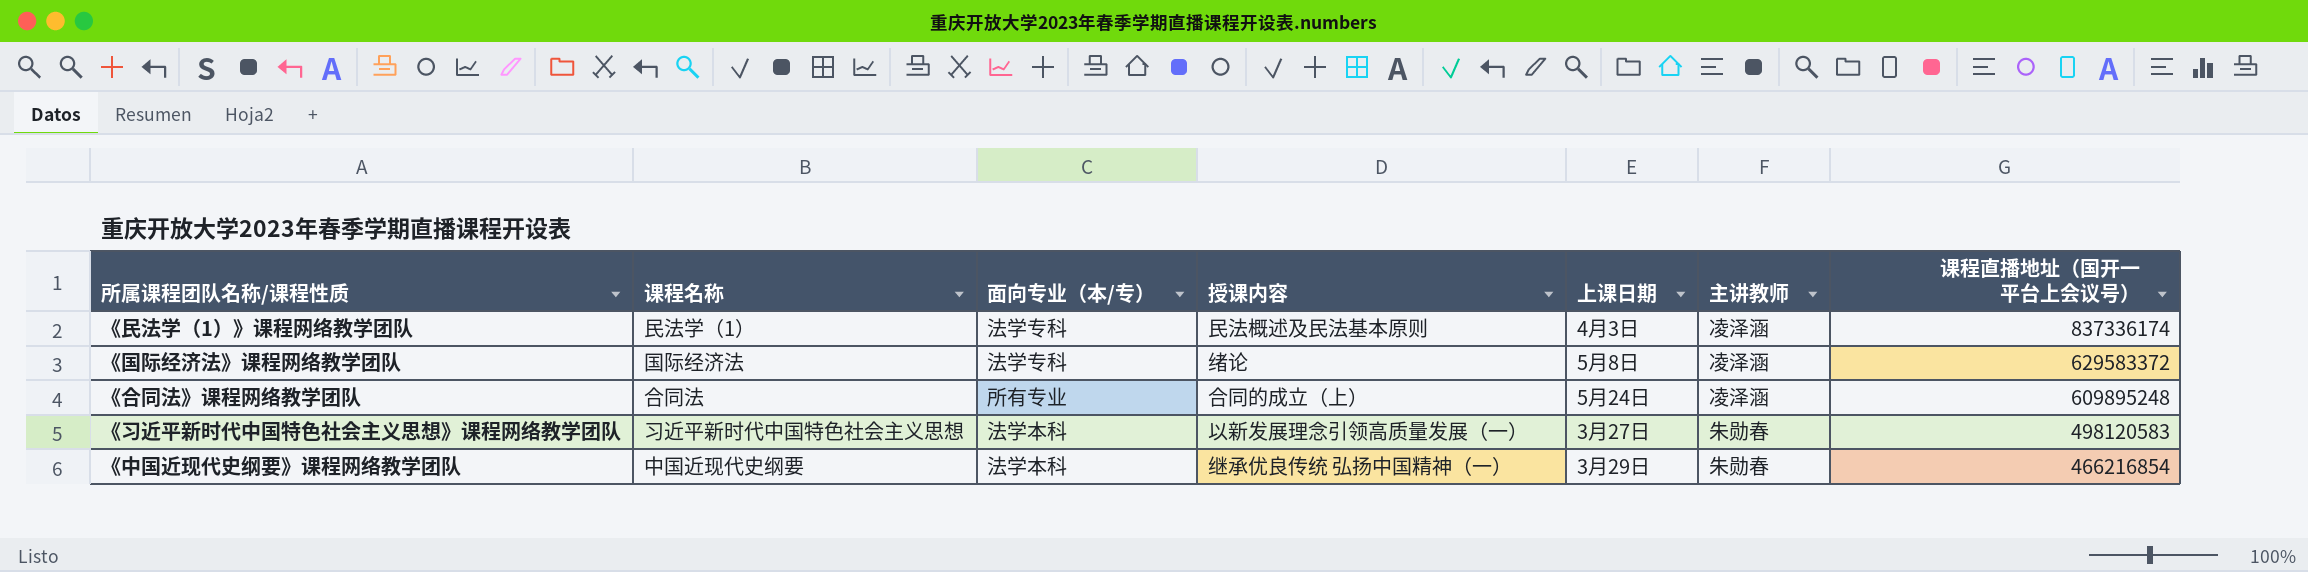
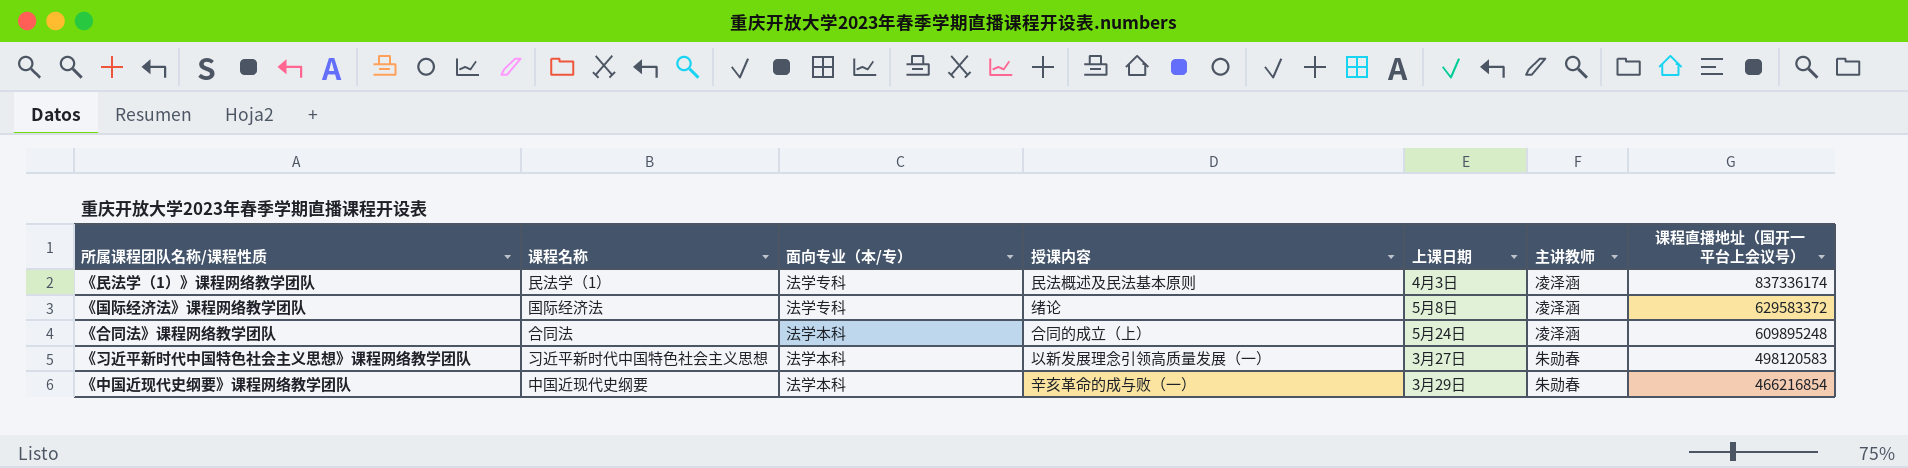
《合同法》课程网络教学团队 | 面向专业（本/专）: 所有专业 -> 法学本科
《中国近现代史纲要》课程网络教学团队 | 授课内容: 继承优良传统 弘扬中国精神（一） -> 辛亥革命的成与败（一）

